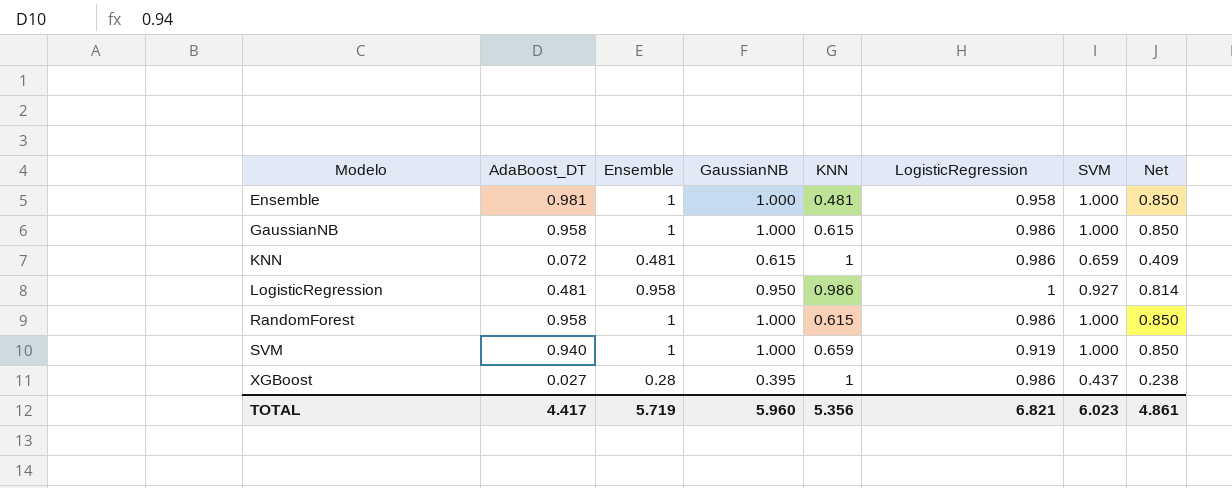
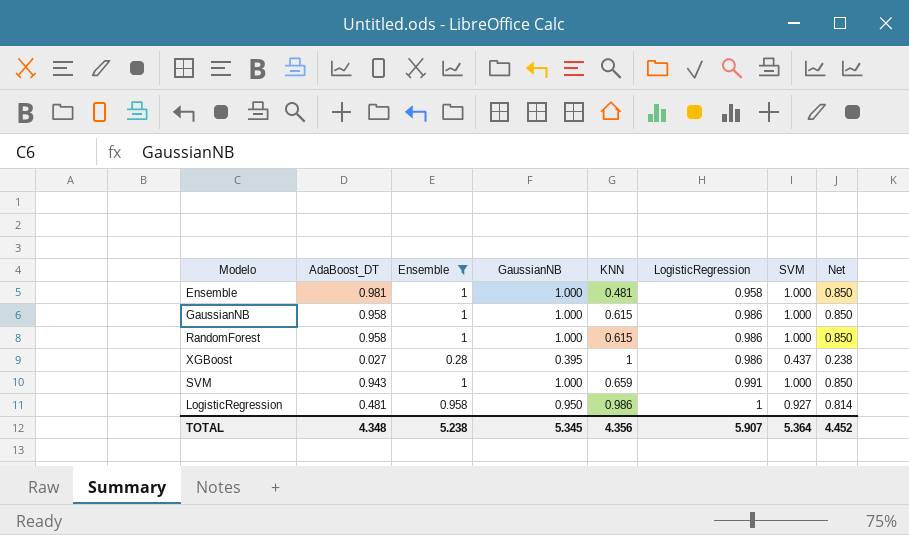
filter: none -> Ensemble != 0.481
row order: Modelo ascending -> LogisticRegression ascending
SVM | AdaBoost_DT: 0.940 -> 0.943
SVM | LogisticRegression: 0.919 -> 0.991
TOTAL | AdaBoost_DT: 4.417 -> 4.348
TOTAL | Ensemble: 5.719 -> 5.238
TOTAL | GaussianNB: 5.960 -> 5.345
TOTAL | KNN: 5.356 -> 4.356
TOTAL | LogisticRegression: 6.821 -> 5.907
TOTAL | SVM: 6.023 -> 5.364
TOTAL | Net: 4.861 -> 4.452

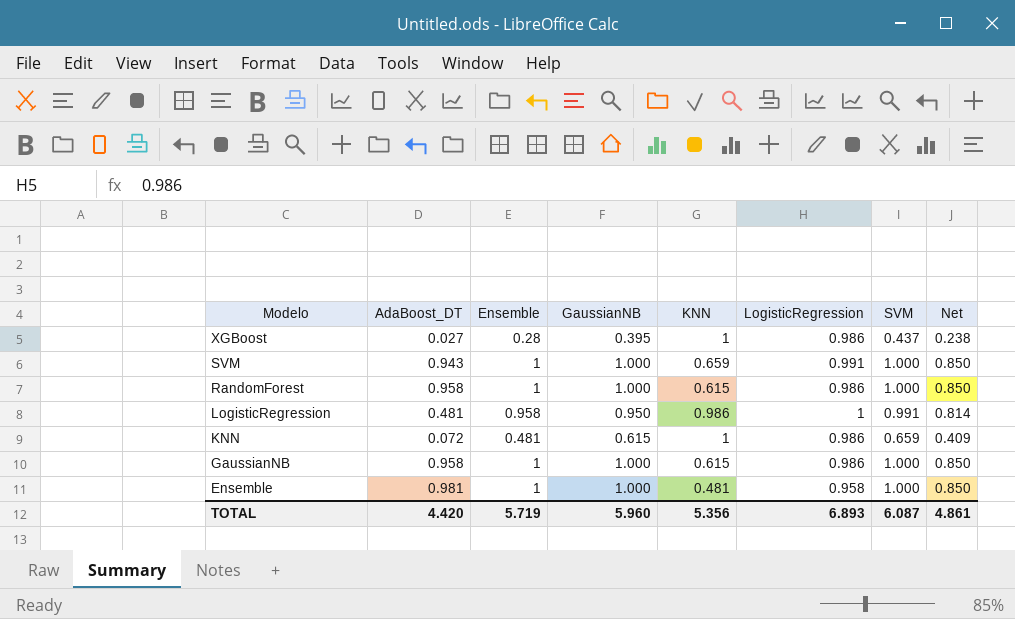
filter: Ensemble != 0.481 -> none
row order: LogisticRegression ascending -> Modelo descending
LogisticRegression | SVM: 0.927 -> 0.991
TOTAL | AdaBoost_DT: 4.348 -> 4.420
TOTAL | Ensemble: 5.238 -> 5.719
TOTAL | GaussianNB: 5.345 -> 5.960
TOTAL | KNN: 4.356 -> 5.356
TOTAL | LogisticRegression: 5.907 -> 6.893
TOTAL | SVM: 5.364 -> 6.087
TOTAL | Net: 4.452 -> 4.861

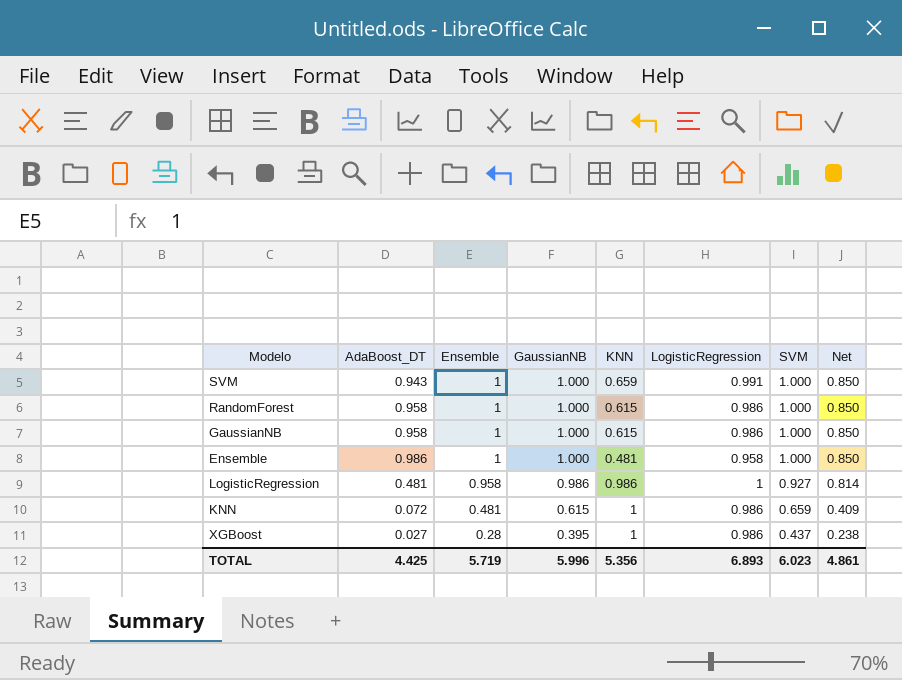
row order: Modelo descending -> Ensemble descending
Ensemble | AdaBoost_DT: 0.981 -> 0.986
LogisticRegression | GaussianNB: 0.950 -> 0.986
LogisticRegression | SVM: 0.991 -> 0.927
TOTAL | AdaBoost_DT: 4.420 -> 4.425
TOTAL | GaussianNB: 5.960 -> 5.996
TOTAL | SVM: 6.087 -> 6.023

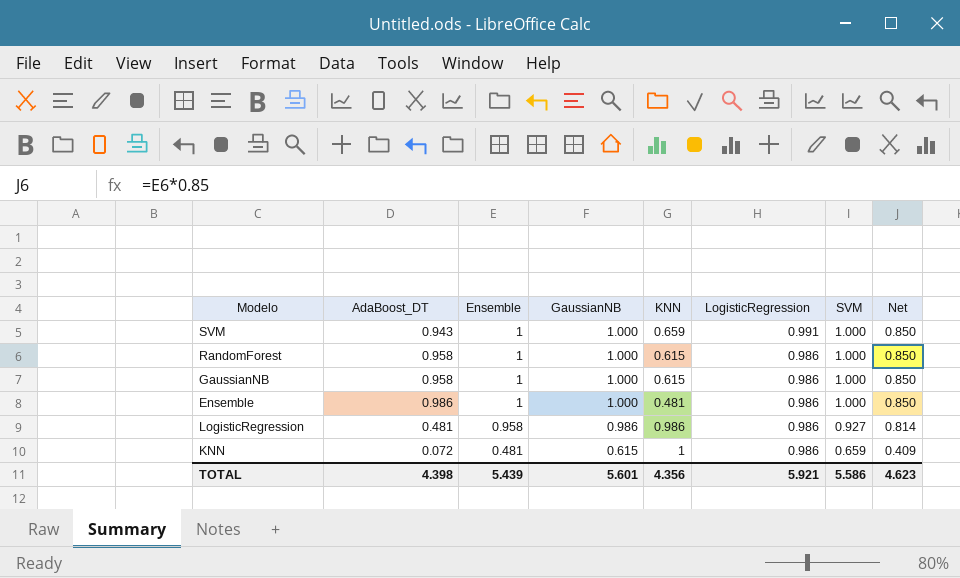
row XGBoost: 0.027 | 0.28 | 0.395 | 1 | 0.986 | 0.437 | 0.238 -> none
Ensemble | LogisticRegression: 0.958 -> 0.986
LogisticRegression | LogisticRegression: 1 -> 0.986
TOTAL | AdaBoost_DT: 4.425 -> 4.398
TOTAL | Ensemble: 5.719 -> 5.439
TOTAL | GaussianNB: 5.996 -> 5.601
TOTAL | KNN: 5.356 -> 4.356
TOTAL | LogisticRegression: 6.893 -> 5.921
TOTAL | SVM: 6.023 -> 5.586
TOTAL | Net: 4.861 -> 4.623

